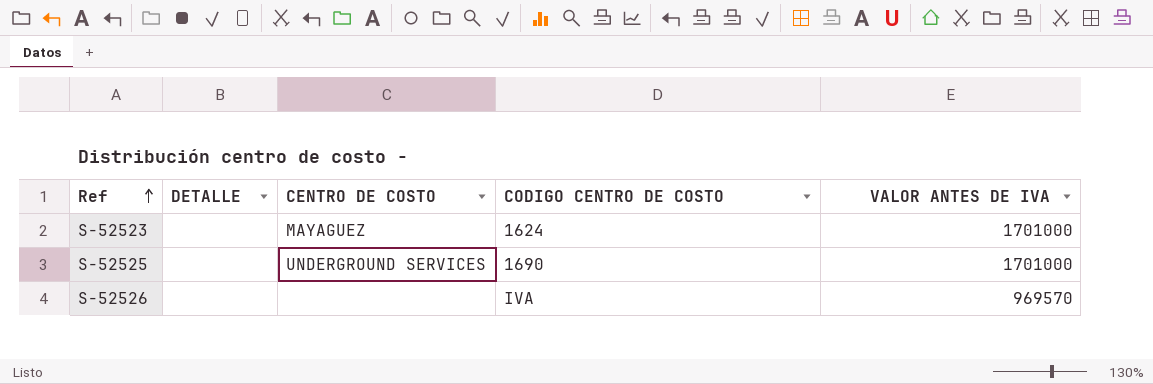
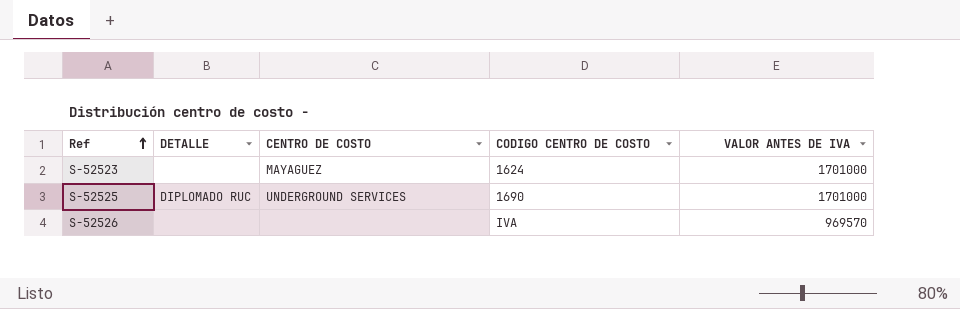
S-52525 | DETALLE: none -> DIPLOMADO RUC

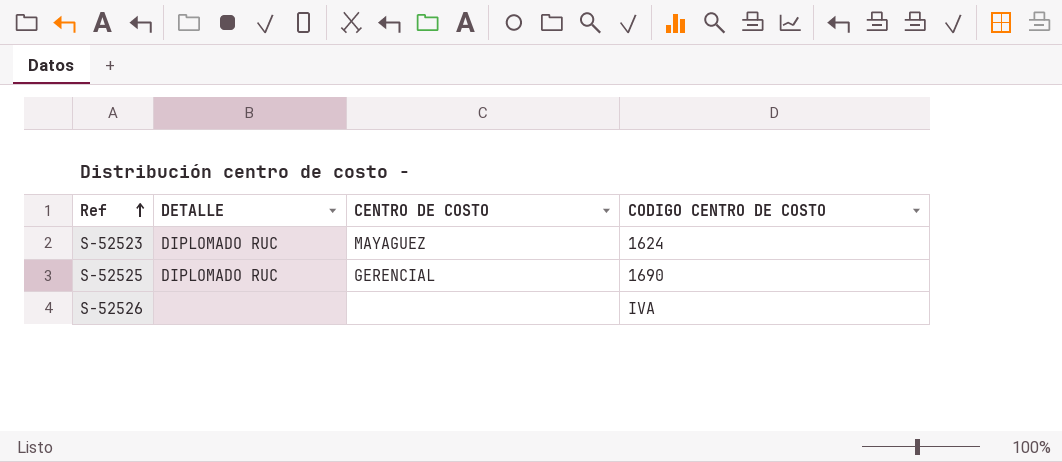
column VALOR ANTES DE IVA | position: 5 -> none
S-52523 | DETALLE: none -> DIPLOMADO RUC
S-52525 | CENTRO DE COSTO: UNDERGROUND SERVICES -> GERENCIAL

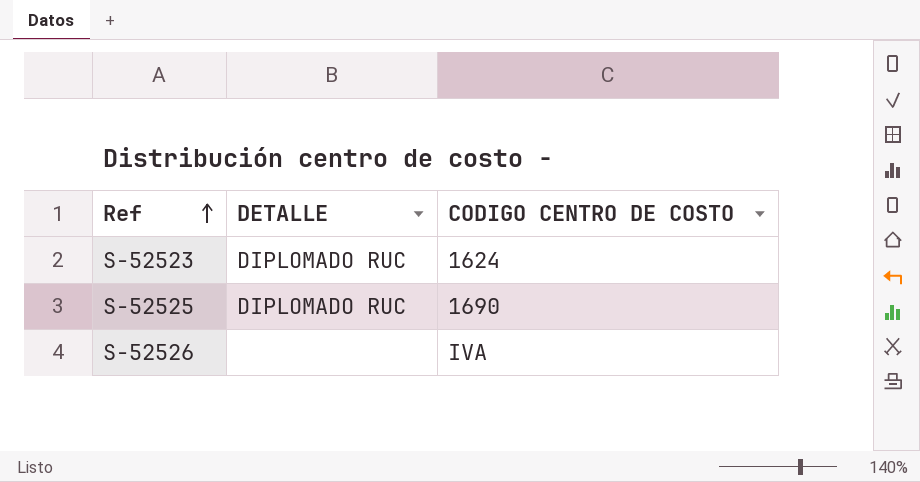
column CENTRO DE COSTO | position: 3 -> none

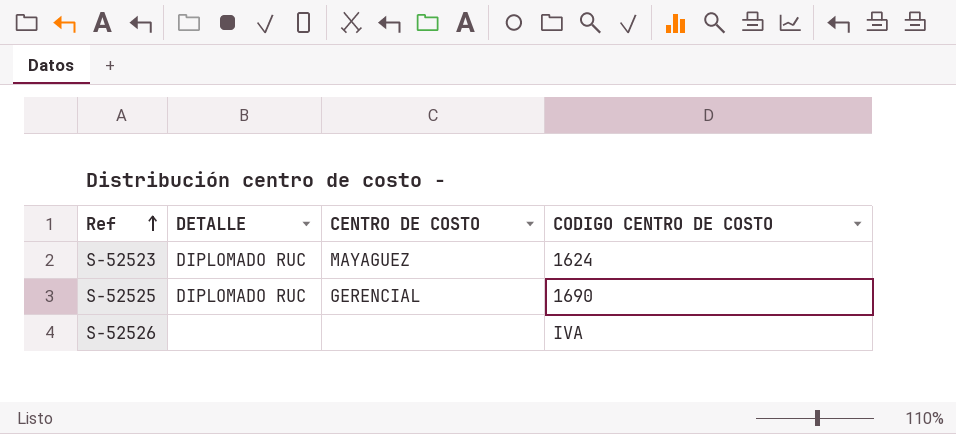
column CENTRO DE COSTO | position: none -> 3

